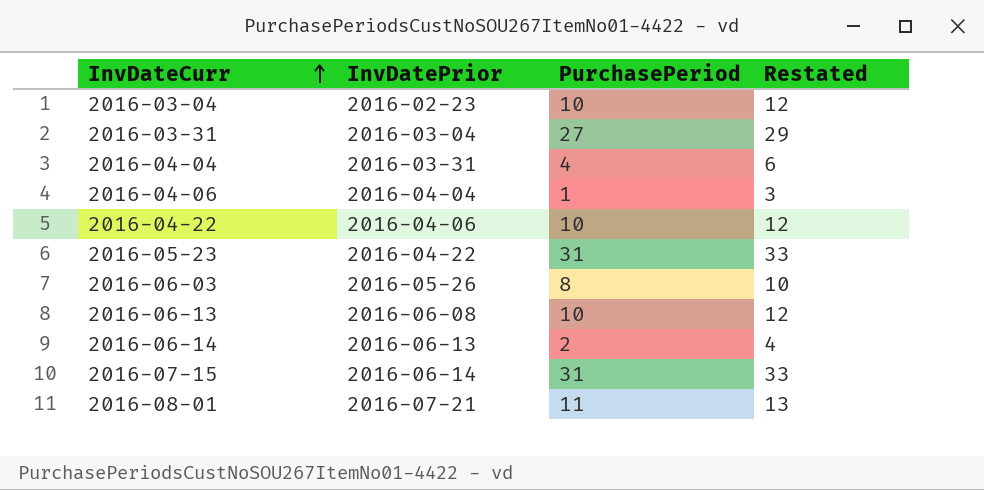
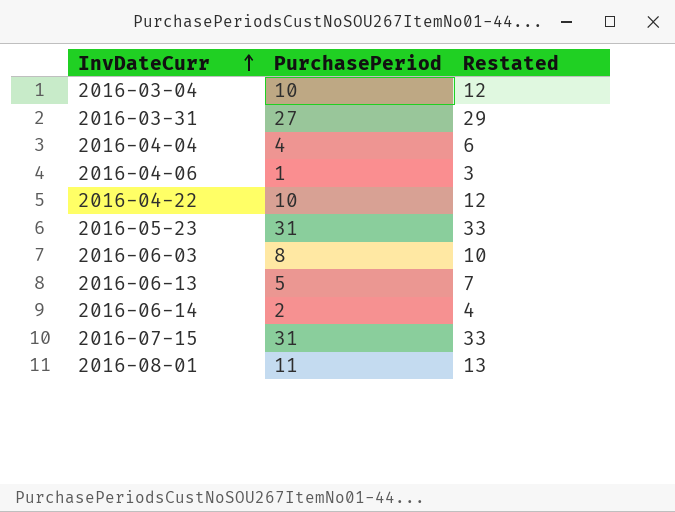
column InvDatePrior | position: 2 -> none
2016-06-13 | PurchasePeriod: 10 -> 5
2016-06-13 | Restated: 12 -> 7

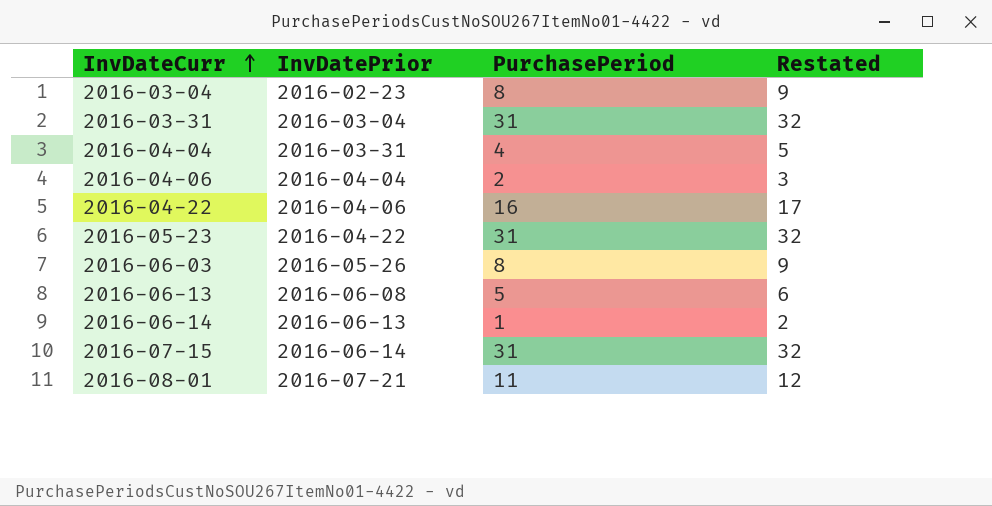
column InvDatePrior | position: none -> 2
column Restated | formula: [PurchasePeriod] + 2 -> [PurchasePeriod] + 1
2016-03-04 | PurchasePeriod: 10 -> 8
2016-03-31 | PurchasePeriod: 27 -> 31
2016-04-06 | PurchasePeriod: 1 -> 2
2016-04-22 | PurchasePeriod: 10 -> 16
2016-06-14 | PurchasePeriod: 2 -> 1

